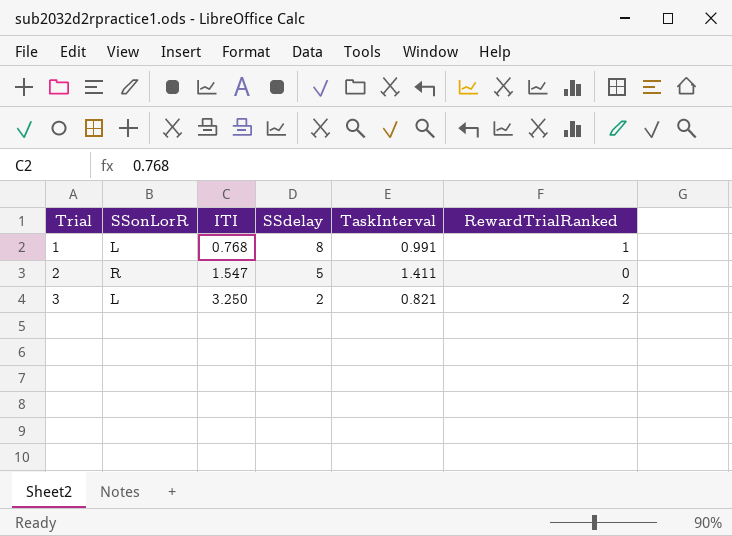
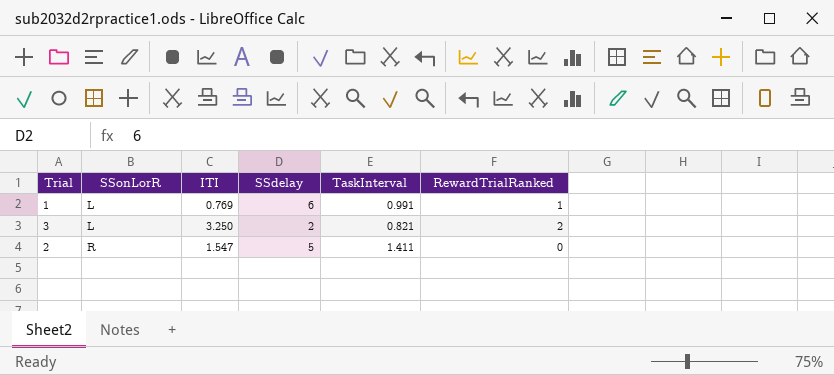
row order: Trial ascending -> SSonLorR ascending
1 | ITI: 0.768 -> 0.769
1 | SSdelay: 8 -> 6

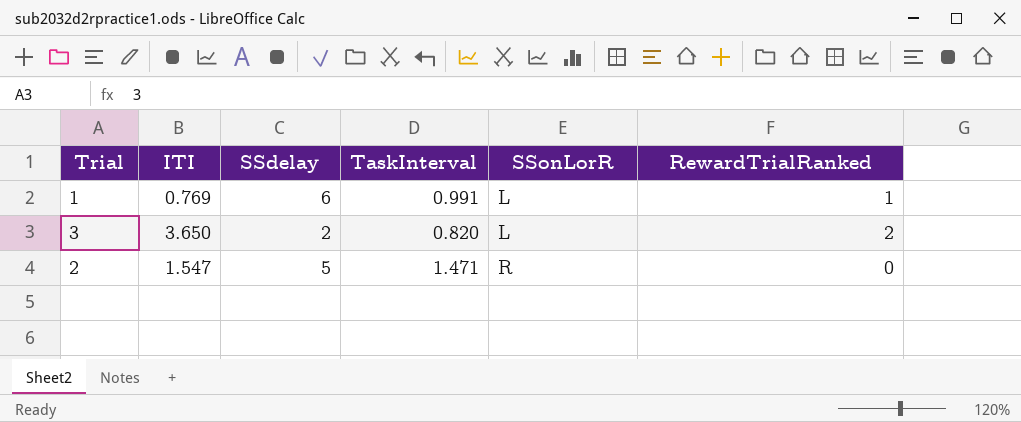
column SSonLorR | position: 2 -> 5
3 | ITI: 3.250 -> 3.650
3 | TaskInterval: 0.821 -> 0.820
2 | TaskInterval: 1.411 -> 1.471

